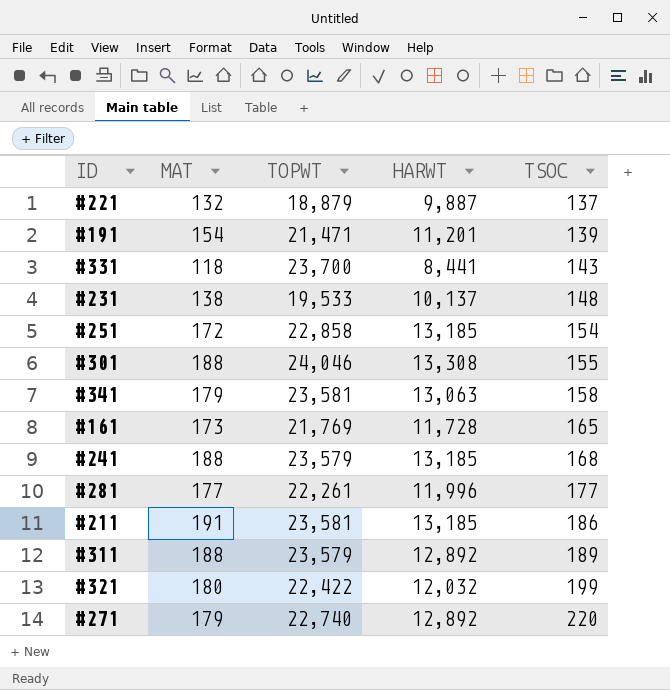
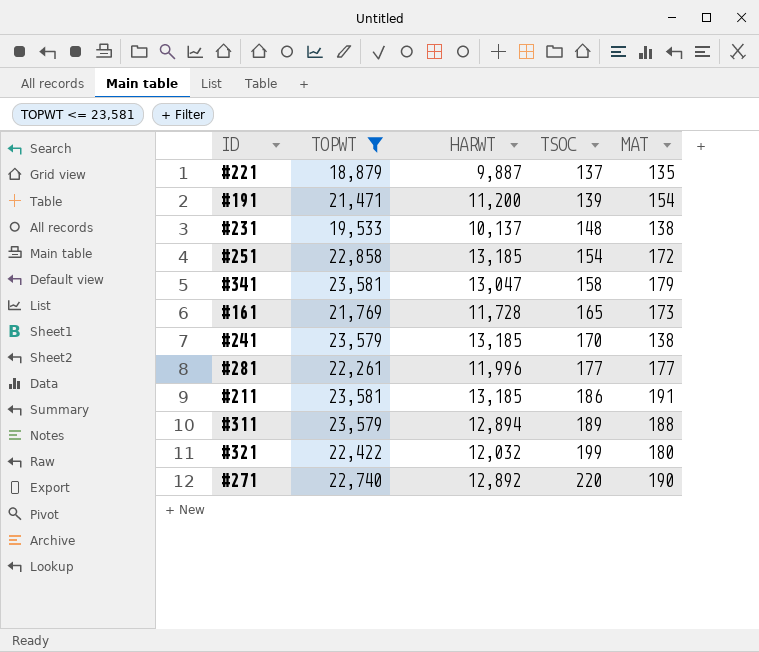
filter: none -> TOPWT <= 23,581
column MAT | position: 2 -> 5
#221 | MAT: 132 -> 135
#191 | HARWT: 11,201 -> 11,200
#341 | HARWT: 13,063 -> 13,047
#241 | TSOC: 168 -> 170
#241 | MAT: 188 -> 138
#311 | HARWT: 12,892 -> 12,894
#271 | MAT: 179 -> 190

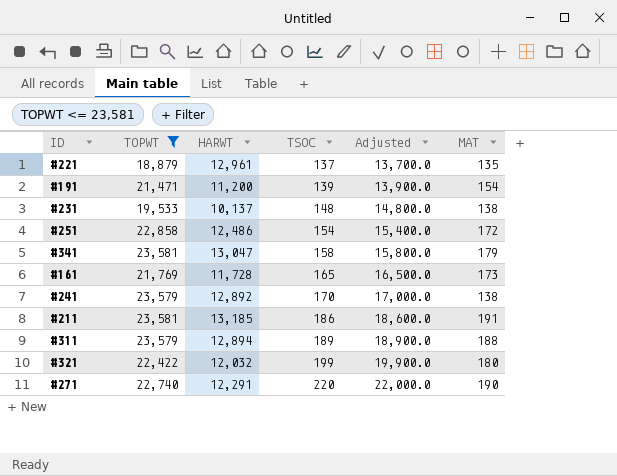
column Adjusted | formula: none -> [TSOC] * 100
row #281: 22,261 | 11,996 | 177 | 177 -> none
#221 | HARWT: 9,887 -> 12,961
#251 | HARWT: 13,185 -> 12,486
#241 | HARWT: 13,185 -> 12,892
#271 | HARWT: 12,892 -> 12,291

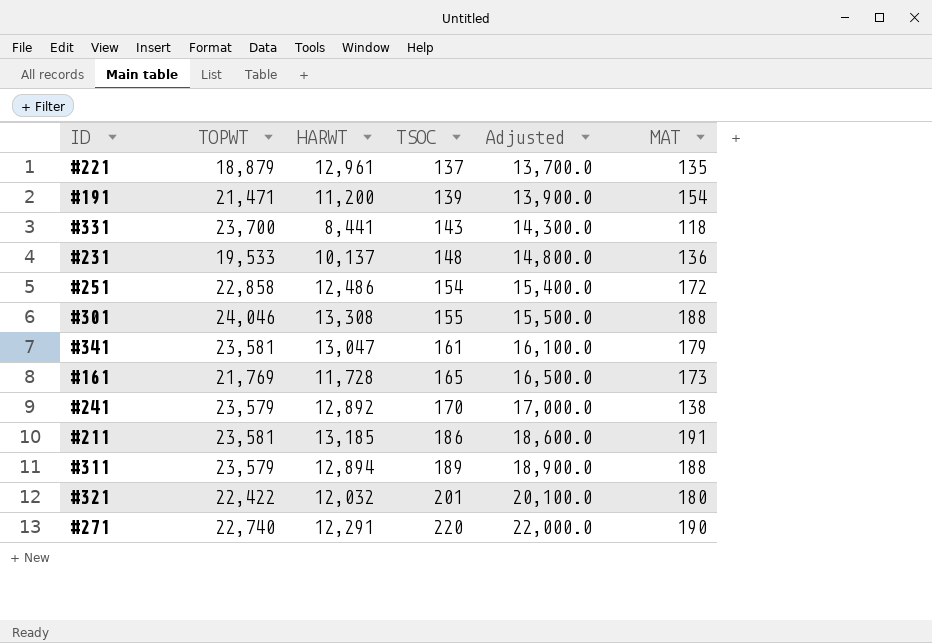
filter: TOPWT <= 23,581 -> none
#231 | MAT: 138 -> 136
#341 | TSOC: 158 -> 161
#341 | Adjusted: 15,800.0 -> 16,100.0
#321 | TSOC: 199 -> 201
#321 | Adjusted: 19,900.0 -> 20,100.0

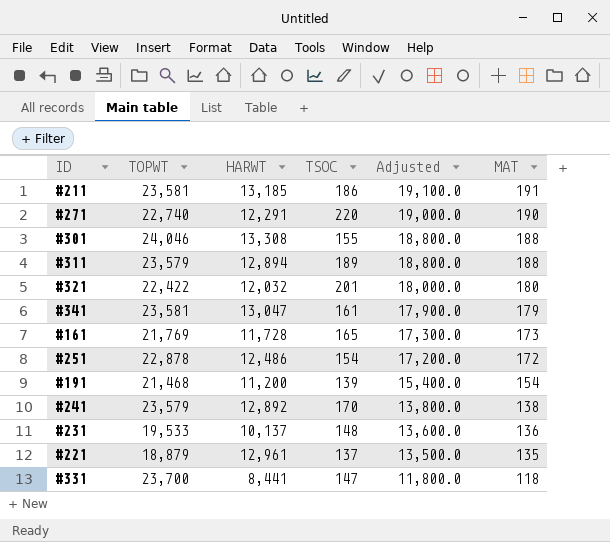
row order: TSOC ascending -> Adjusted descending
column Adjusted | formula: [TSOC] * 100 -> [MAT] * 100
#251 | TOPWT: 22,858 -> 22,878
#191 | TOPWT: 21,471 -> 21,468
#331 | TSOC: 143 -> 147

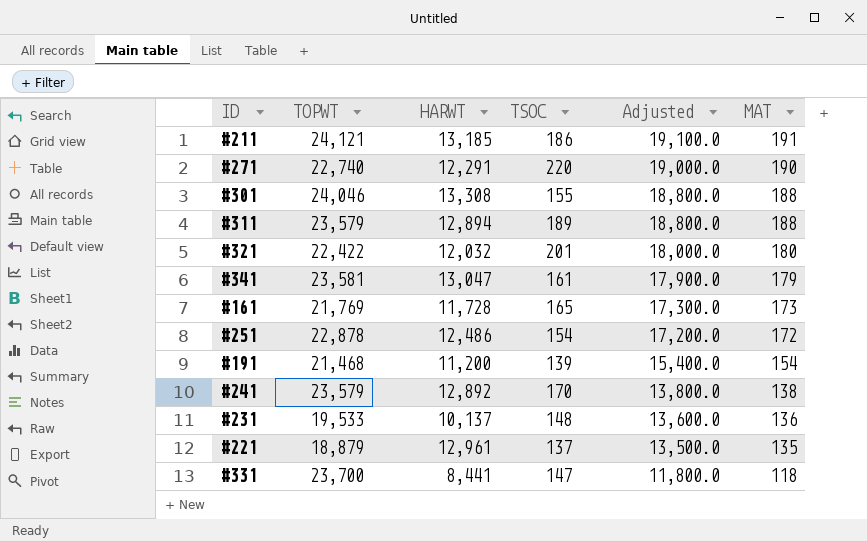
#211 | TOPWT: 23,581 -> 24,121

